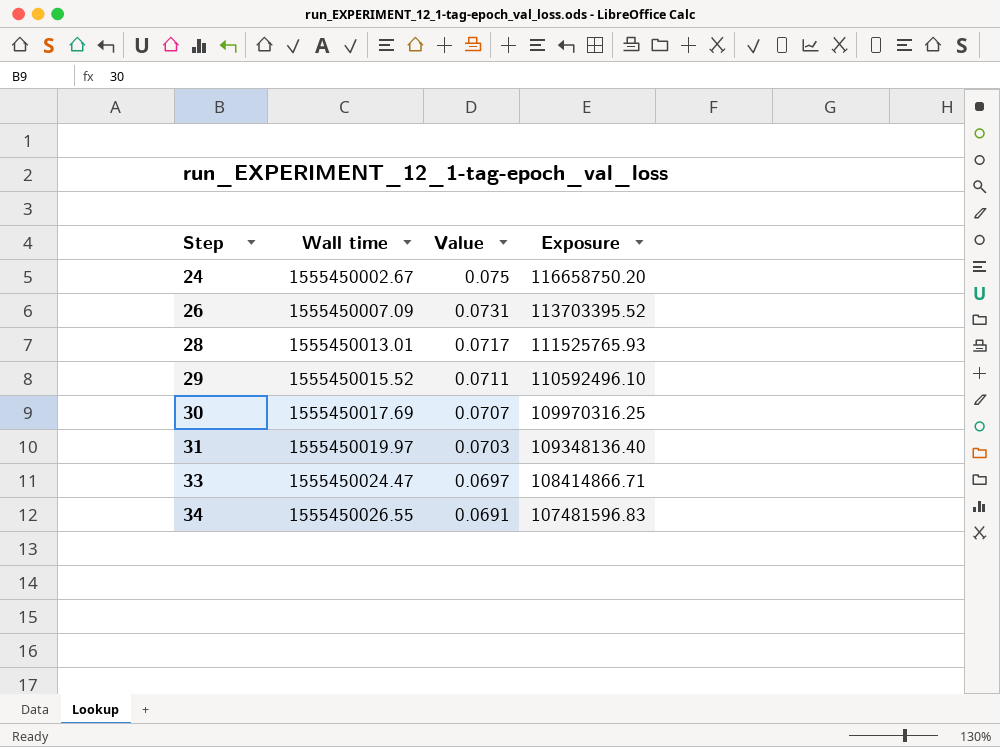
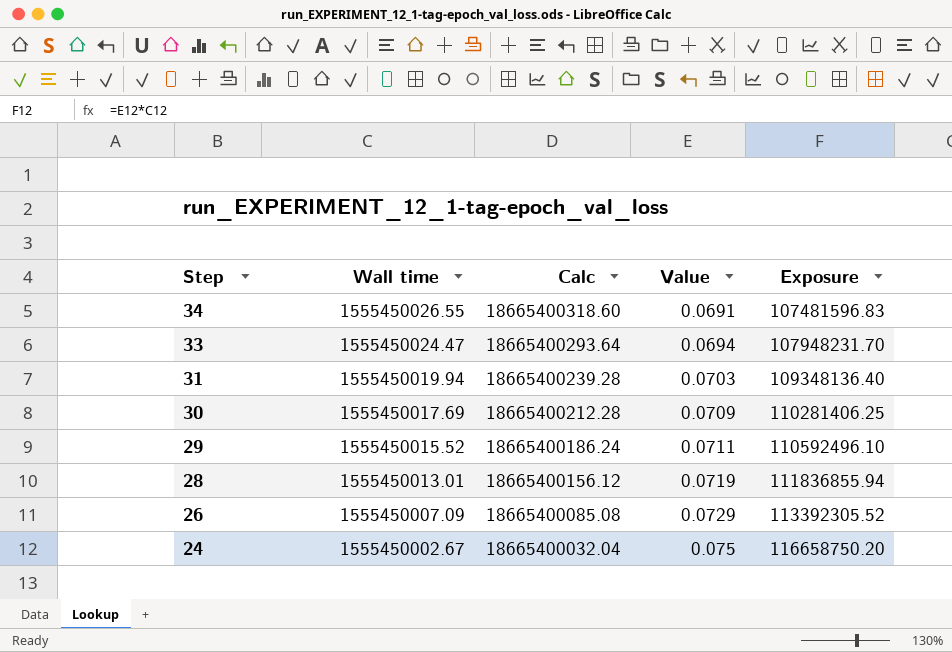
row order: Step ascending -> Step descending
column Calc | formula: none -> [Wall time] * 12
33 | Value: 0.0697 -> 0.0694
33 | Exposure: 108414866.71 -> 107948231.70
31 | Wall time: 1555450019.97 -> 1555450019.94
30 | Value: 0.0707 -> 0.0709
30 | Exposure: 109970316.25 -> 110281406.25
28 | Value: 0.0717 -> 0.0719
28 | Exposure: 111525765.93 -> 111836855.94
26 | Value: 0.0731 -> 0.0729
26 | Exposure: 113703395.52 -> 113392305.52

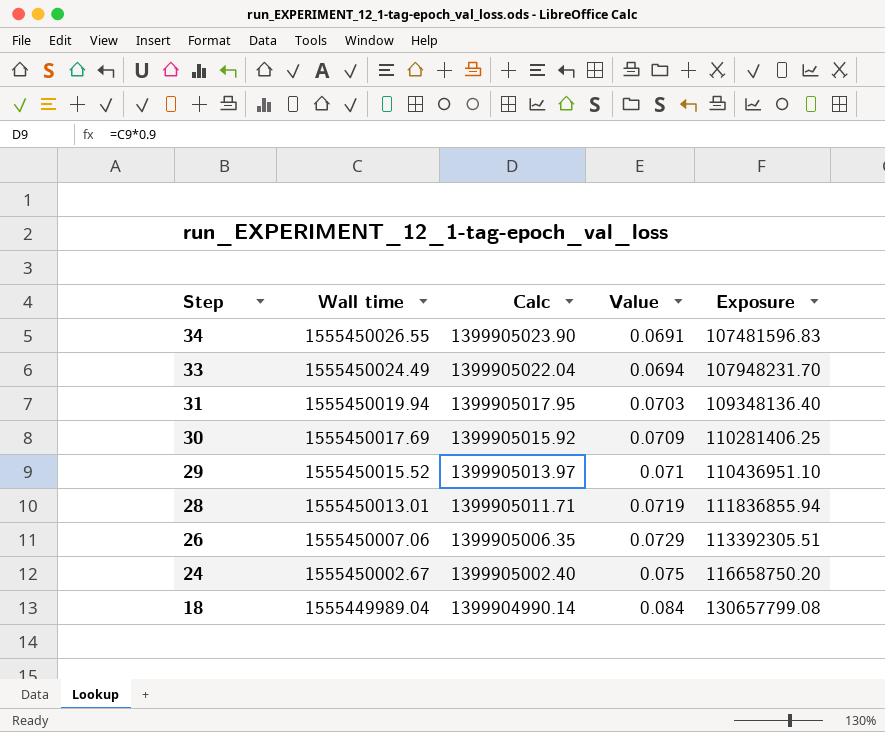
column Calc | formula: [Wall time] * 12 -> [Wall time] * 0.9
33 | Wall time: 1555450024.47 -> 1555450024.49
29 | Value: 0.0711 -> 0.071
29 | Exposure: 110592496.10 -> 110436951.10
26 | Wall time: 1555450007.09 -> 1555450007.06
26 | Exposure: 113392305.52 -> 113392305.51
row 18: none -> 1555449989.04 | 1399904990.14 | 0.084 | 130657799.08

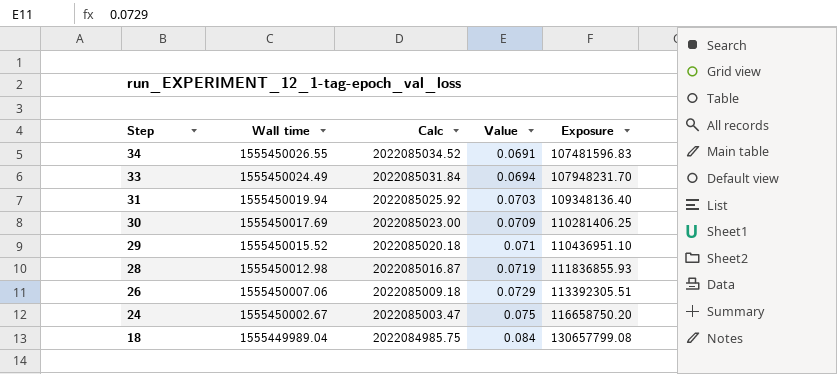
column Calc | formula: [Wall time] * 0.9 -> [Wall time] * 1.3
28 | Wall time: 1555450013.01 -> 1555450012.98
28 | Exposure: 111836855.94 -> 111836855.93

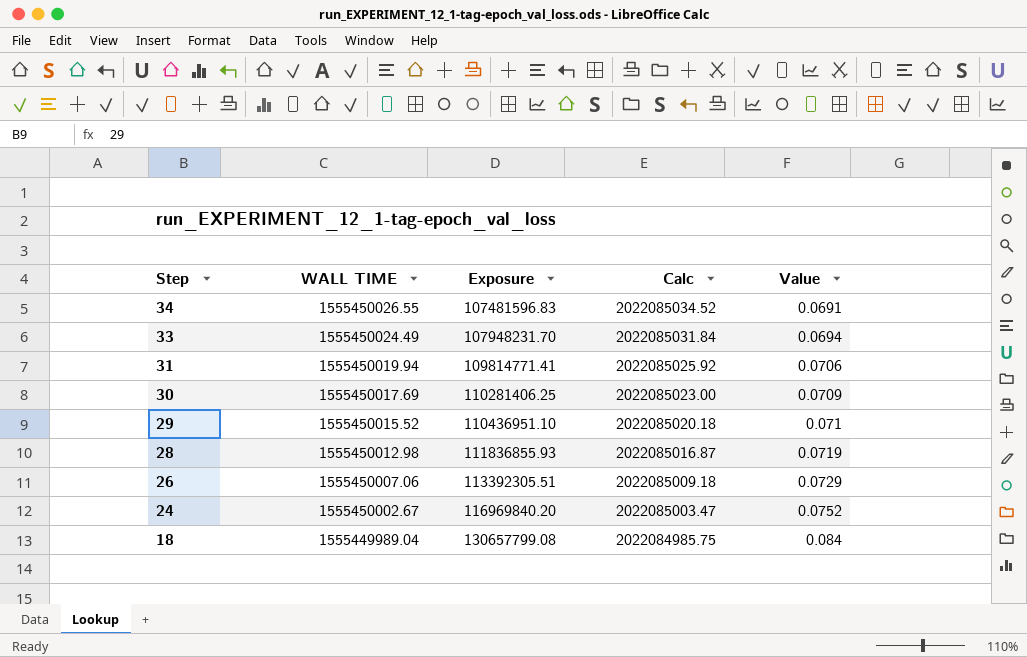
column name: Wall time -> WALL TIME
column Exposure | position: 5 -> 3
31 | Exposure: 109348136.40 -> 109814771.41
31 | Value: 0.0703 -> 0.0706
24 | Exposure: 116658750.20 -> 116969840.20
24 | Value: 0.075 -> 0.0752

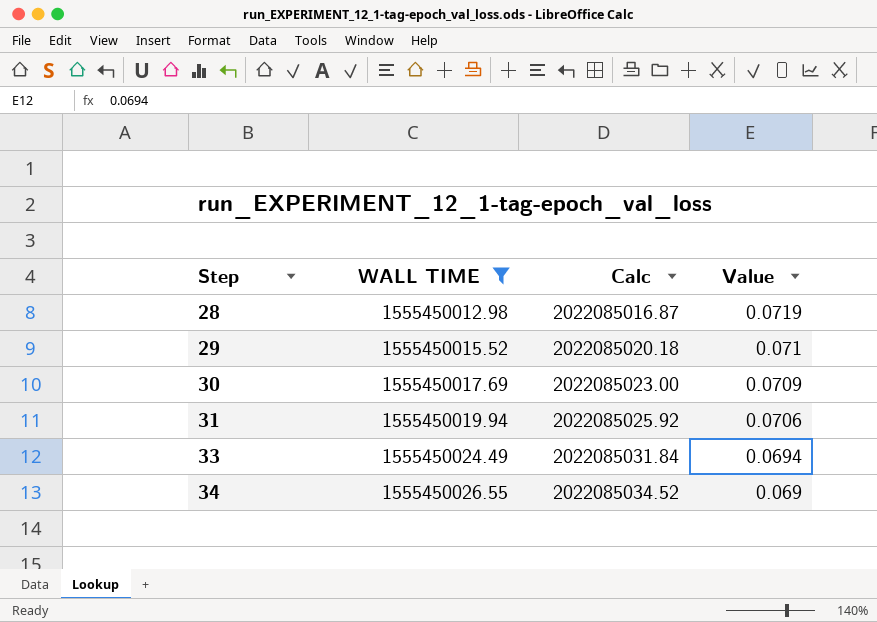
filter: none -> WALL TIME >= 1555450012.98
row order: Step descending -> Step ascending
column Exposure | formula: [WALL TIME] * [Value] -> none
34 | Value: 0.0691 -> 0.069

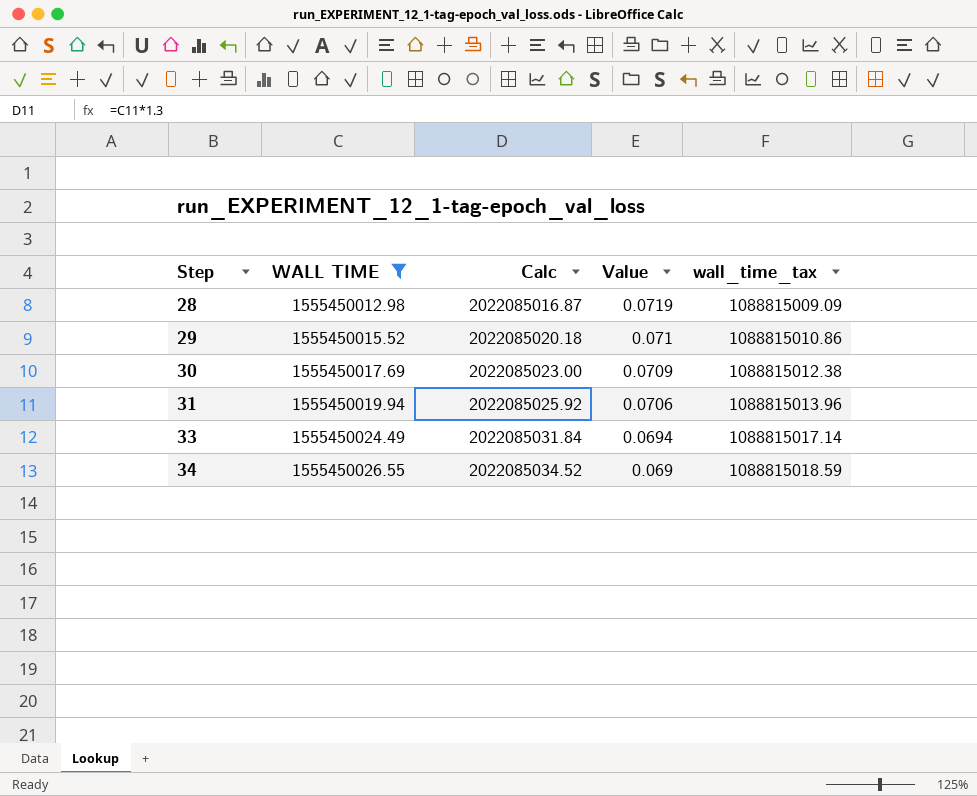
column wall_time_tax | formula: none -> [WALL TIME] * 0.7

